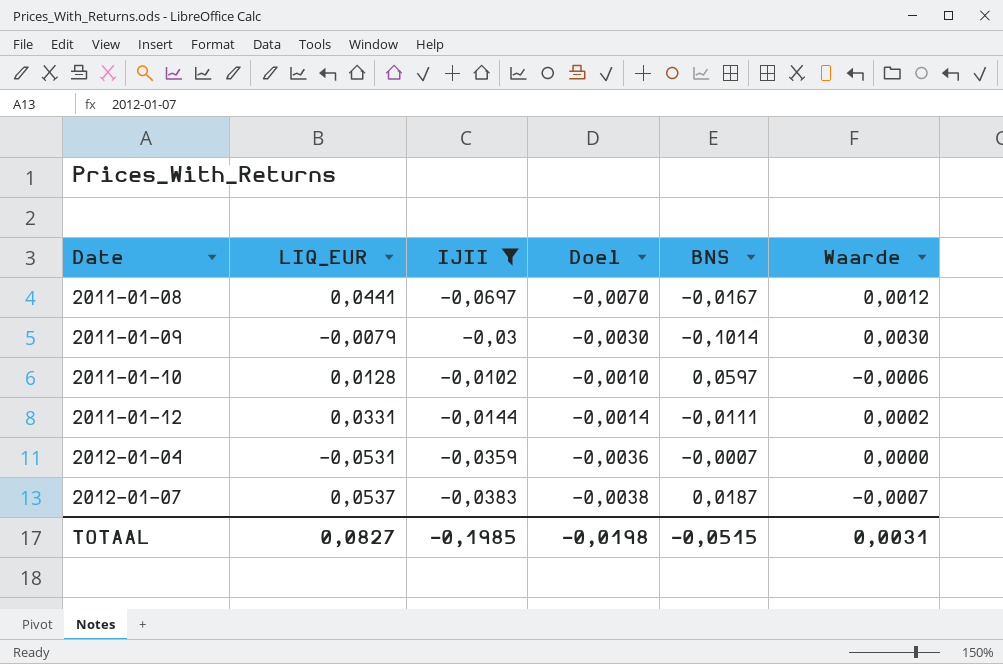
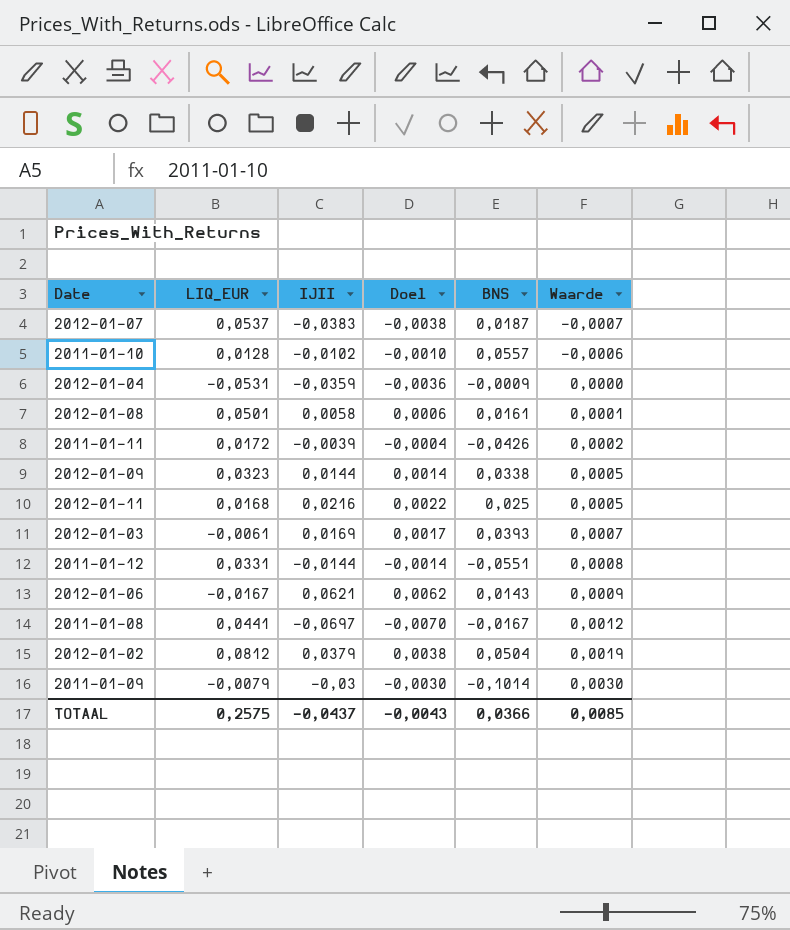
filter: IJII <= -0,0102 -> none
row order: Date ascending -> Waarde ascending
2011-01-10 | BNS: 0,0597 -> 0,0557
2012-01-04 | BNS: -0,0007 -> -0,0009
2011-01-12 | BNS: -0,0111 -> -0,0551
2011-01-12 | Waarde: 0,0002 -> 0,0008
TOTAAL | LIQ_EUR: 0,0827 -> 0,2575
TOTAAL | IJII: -0,1985 -> -0,0437
TOTAAL | Doel: -0,0198 -> -0,0043
TOTAAL | BNS: -0,0515 -> 0,0366
TOTAAL | Waarde: 0,0031 -> 0,0085

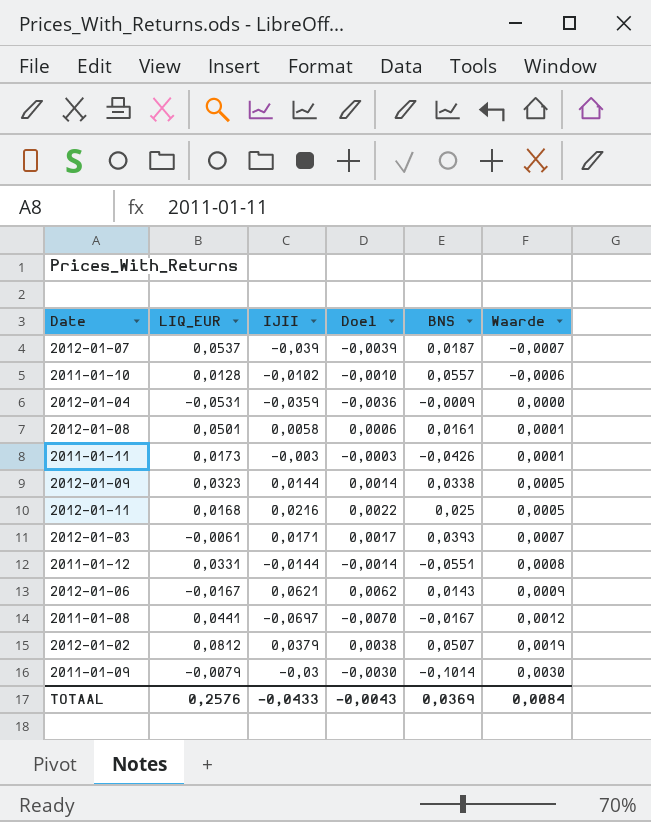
2012-01-07 | IJII: -0,0383 -> -0,039
2012-01-07 | Doel: -0,0038 -> -0,0039
2011-01-11 | LIQ_EUR: 0,0172 -> 0,0173
2011-01-11 | IJII: -0,0039 -> -0,003
2011-01-11 | Doel: -0,0004 -> -0,0003
2011-01-11 | Waarde: 0,0002 -> 0,0001
2012-01-03 | IJII: 0,0169 -> 0,0171
2012-01-02 | BNS: 0,0504 -> 0,0507
TOTAAL | LIQ_EUR: 0,2575 -> 0,2576
TOTAAL | IJII: -0,0437 -> -0,0433
TOTAAL | BNS: 0,0366 -> 0,0369
TOTAAL | Waarde: 0,0085 -> 0,0084

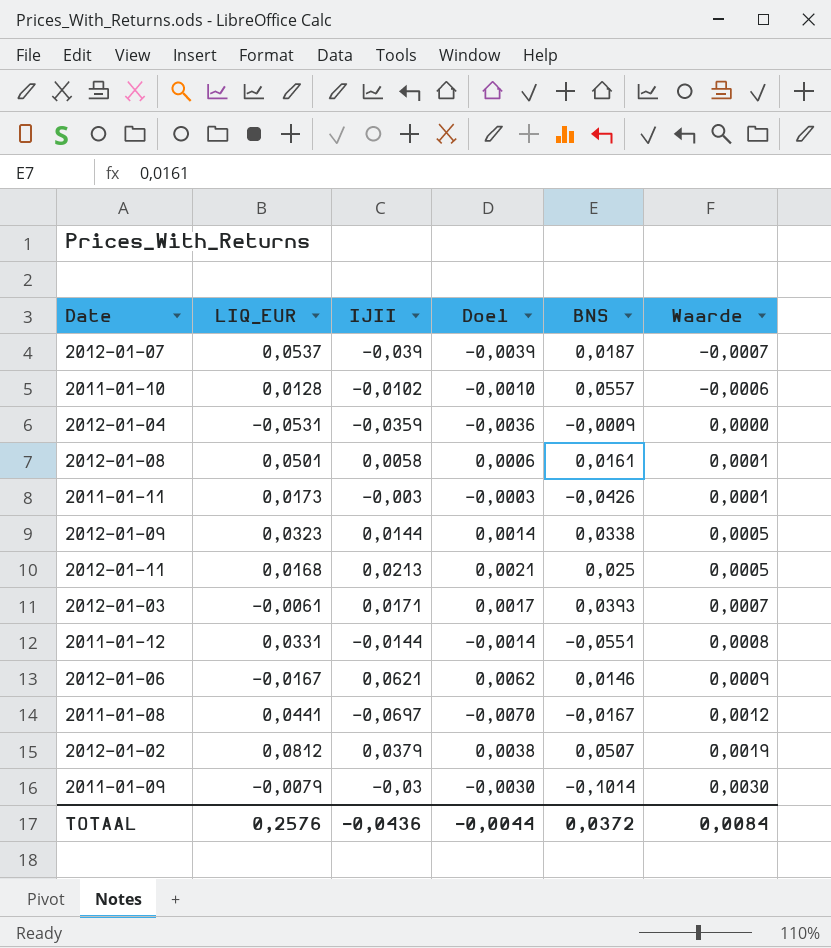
2012-01-11 | IJII: 0,0216 -> 0,0213
2012-01-11 | Doel: 0,0022 -> 0,0021
2012-01-06 | BNS: 0,0143 -> 0,0146
TOTAAL | IJII: -0,0433 -> -0,0436
TOTAAL | Doel: -0,0043 -> -0,0044
TOTAAL | BNS: 0,0369 -> 0,0372

